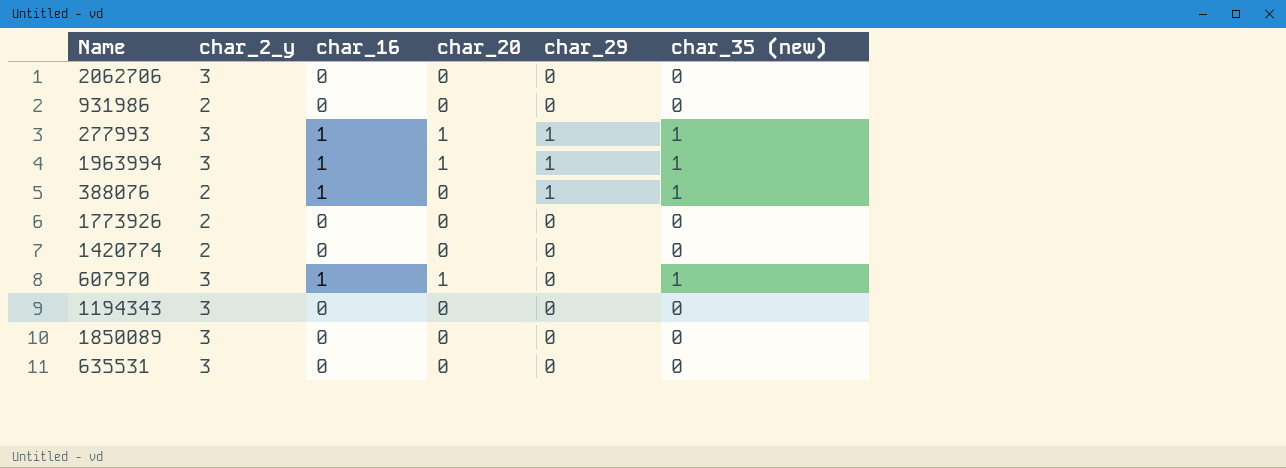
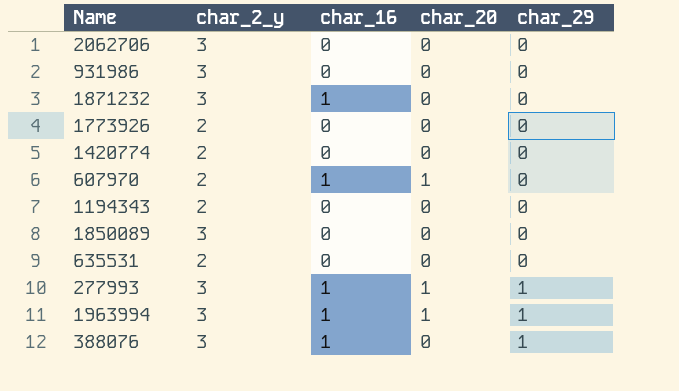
row order: none -> char_29 ascending
column char_35 (new) | position: 6 -> none
931986 | char_2_y: 2 -> 3
row 1871232: none -> 3 | 1 | 0 | 0
607970 | char_2_y: 3 -> 2
1194343 | char_2_y: 3 -> 2
635531 | char_2_y: 3 -> 2
388076 | char_2_y: 2 -> 3

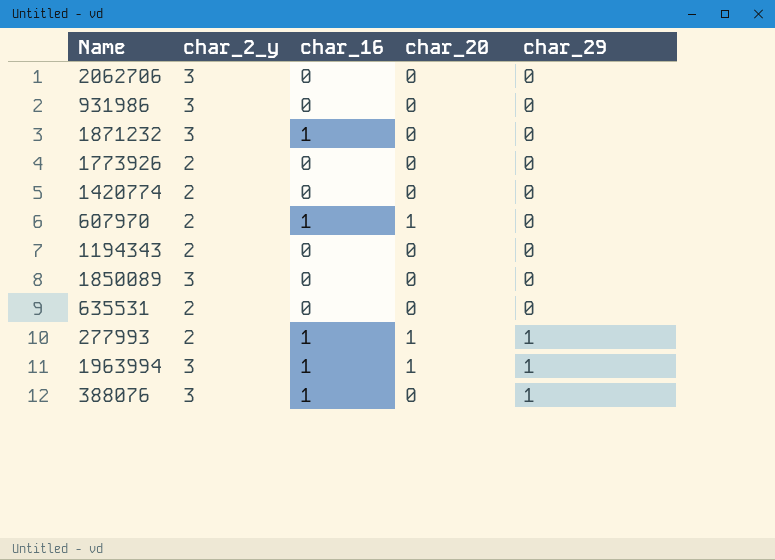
277993 | char_2_y: 3 -> 2

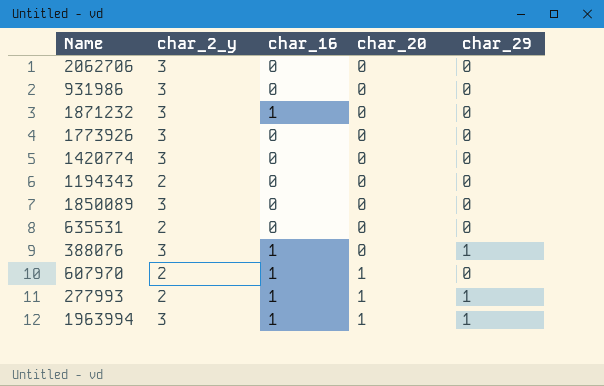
row order: char_29 ascending -> char_20 ascending
1773926 | char_2_y: 2 -> 3
1420774 | char_2_y: 2 -> 3

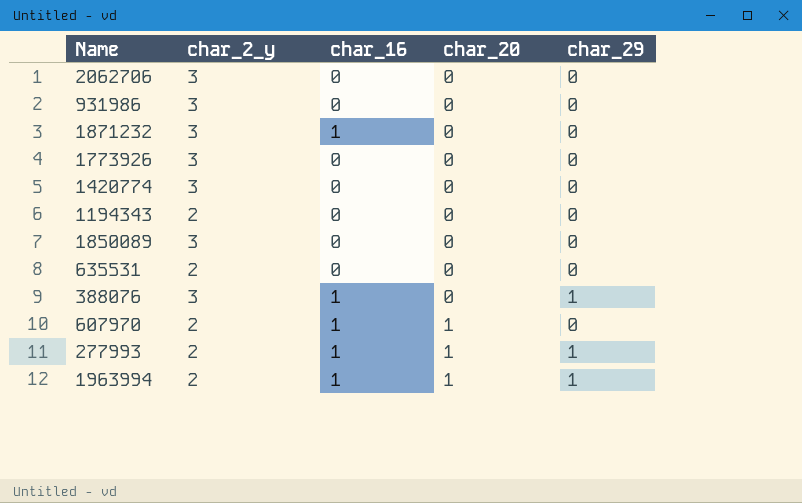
1963994 | char_2_y: 3 -> 2

